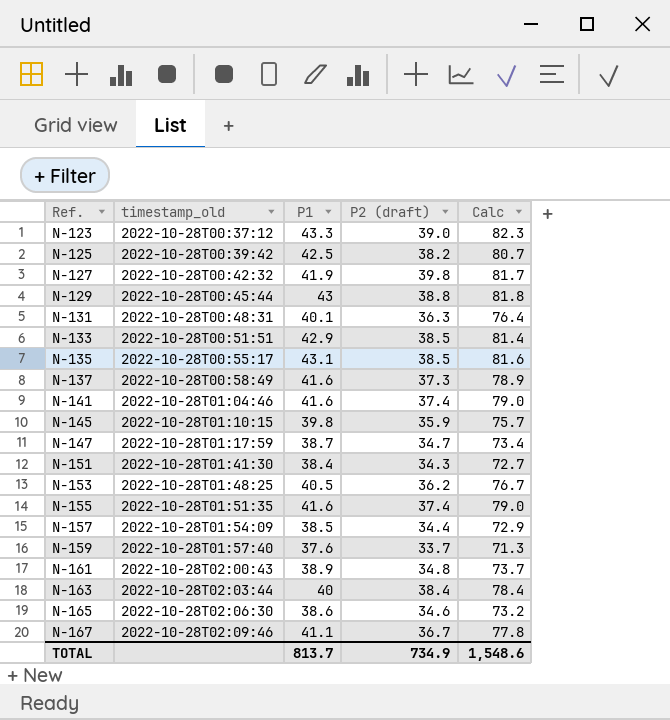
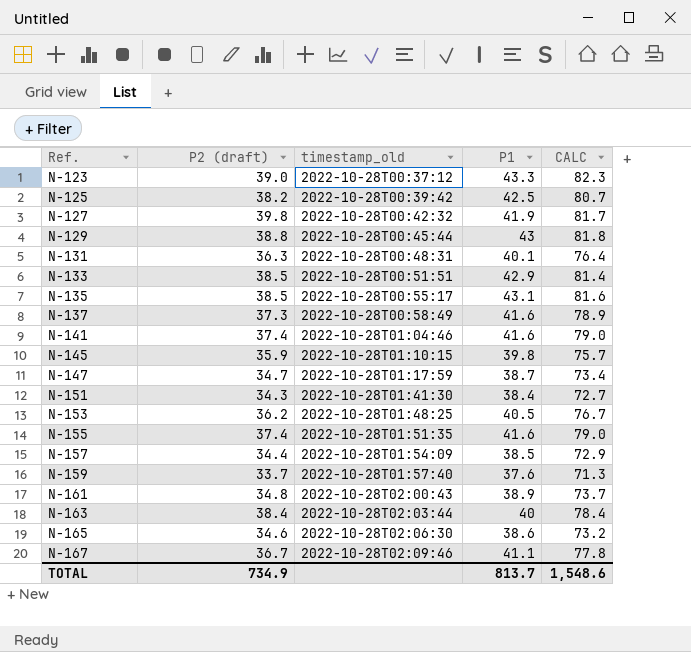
column P2 (draft) | position: 4 -> 2
column name: Calc -> CALC

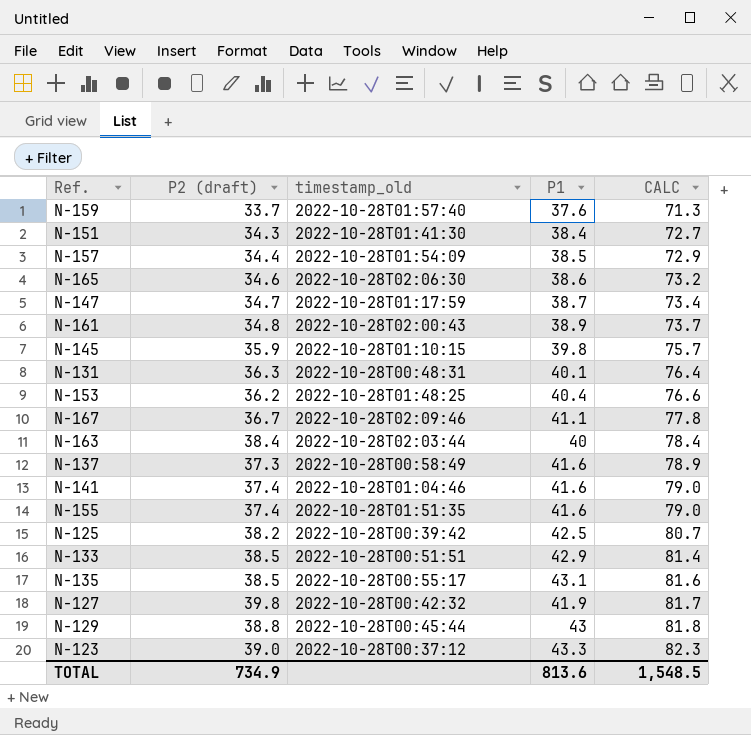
row order: Ref. ascending -> CALC ascending
N-153 | P1: 40.5 -> 40.4
N-153 | CALC: 76.7 -> 76.6
TOTAL | P1: 813.7 -> 813.6
TOTAL | CALC: 1,548.6 -> 1,548.5

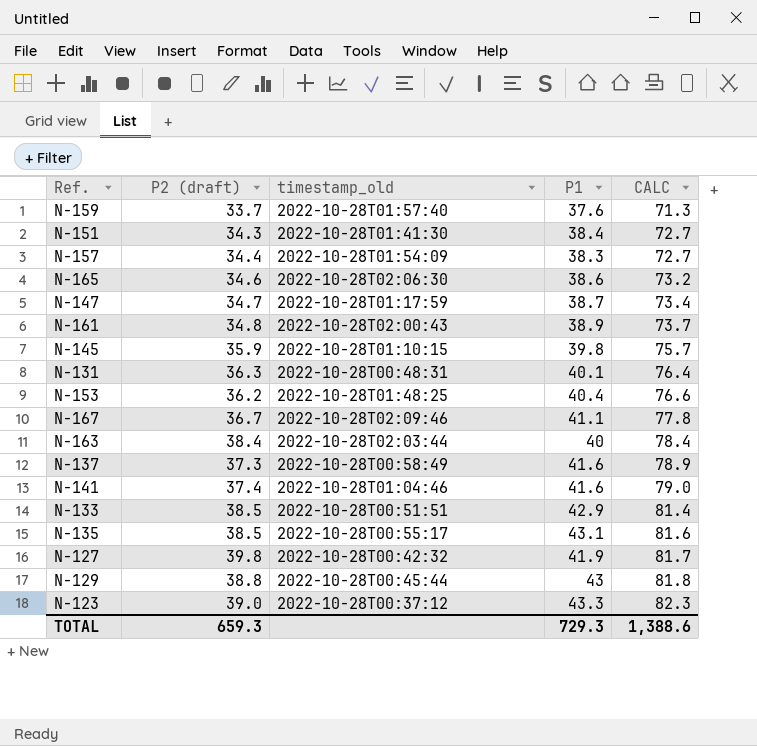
row N-155: 37.4 | 2022-10-28T01:51:35 | 41.6 | 79.0 -> none
row N-125: 38.2 | 2022-10-28T00:39:42 | 42.5 | 80.7 -> none
N-157 | P1: 38.5 -> 38.3
N-157 | CALC: 72.9 -> 72.7
TOTAL | P2 (draft): 734.9 -> 659.3
TOTAL | P1: 813.6 -> 729.3
TOTAL | CALC: 1,548.5 -> 1,388.6

